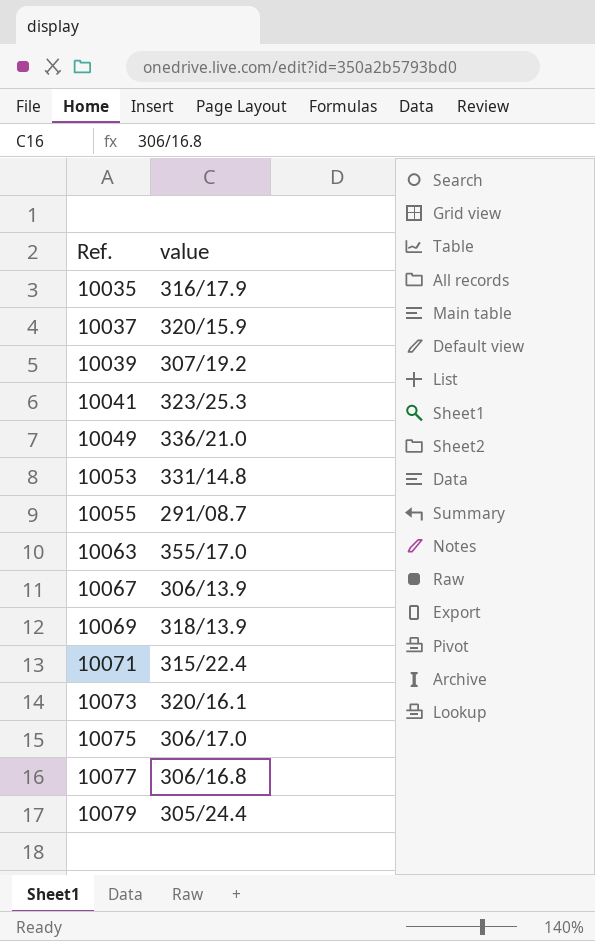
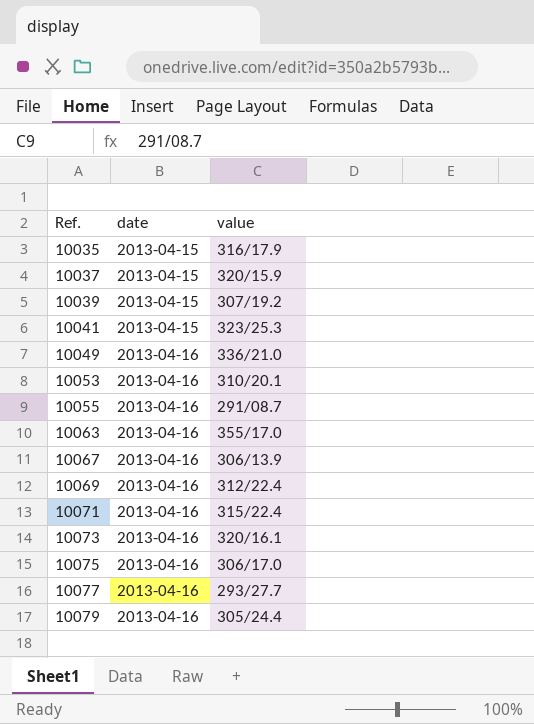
column date | position: none -> 2
10053 | value: 331/14.8 -> 310/20.1
10069 | value: 318/13.9 -> 312/22.4
10077 | value: 306/16.8 -> 293/27.7

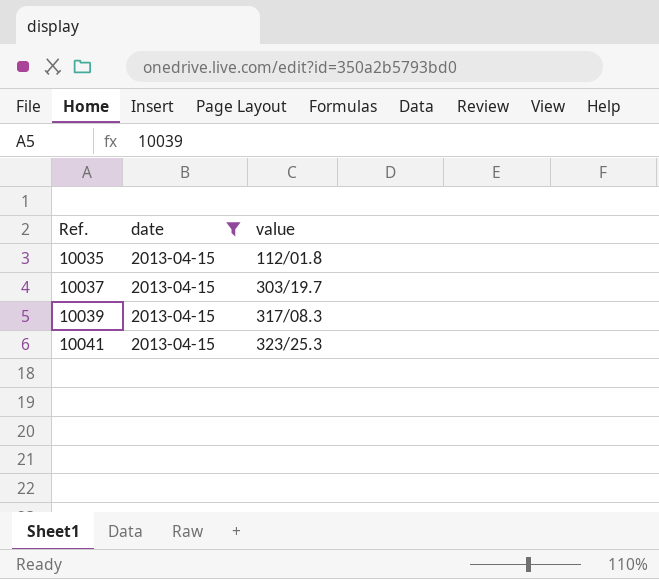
filter: none -> date = 2013-04-15
10035 | value: 316/17.9 -> 112/01.8
10037 | value: 320/15.9 -> 303/19.7
10039 | value: 307/19.2 -> 317/08.3

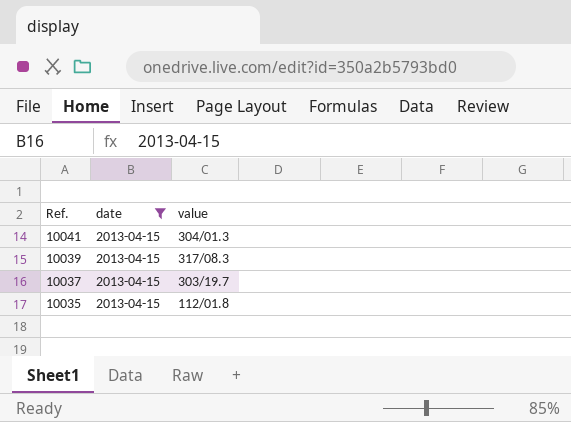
row order: Ref. ascending -> Ref. descending
10041 | value: 323/25.3 -> 304/01.3

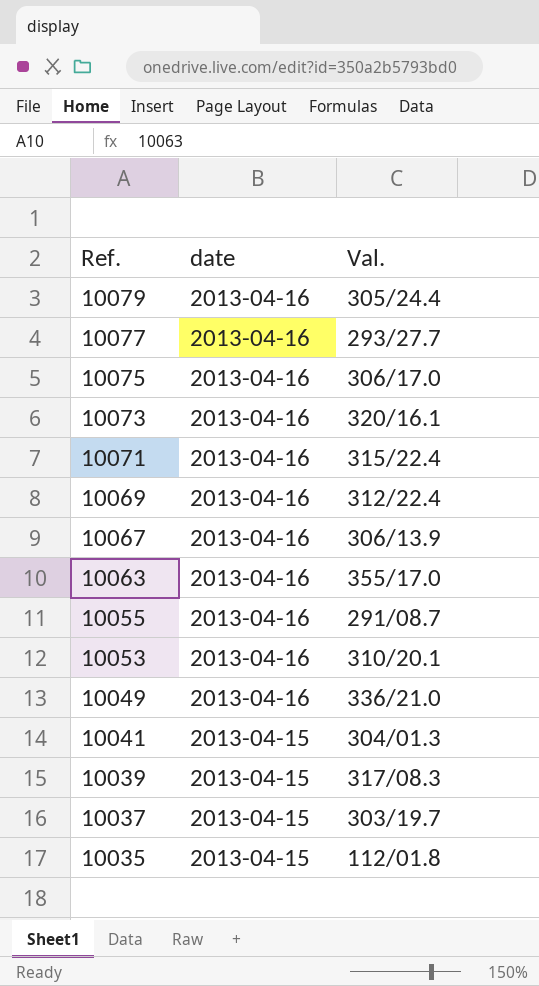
filter: date = 2013-04-15 -> none
column name: value -> Val.

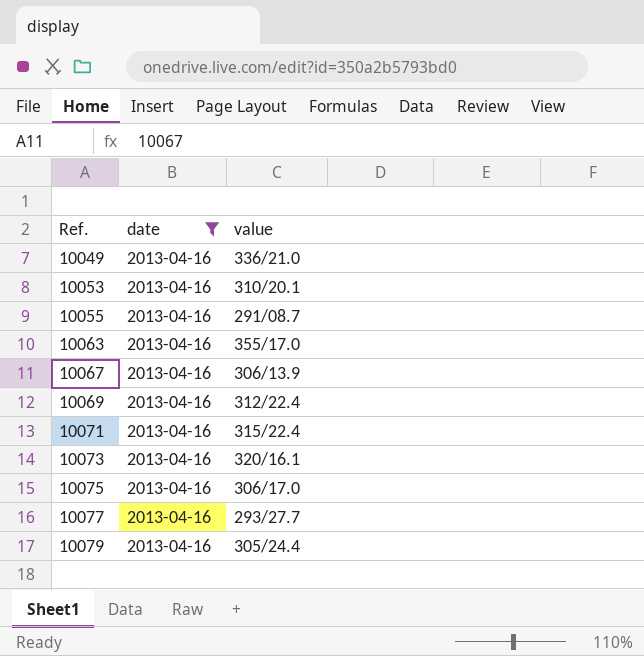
filter: none -> date = 2013-04-16
row order: Ref. descending -> Ref. ascending
column name: Val. -> value

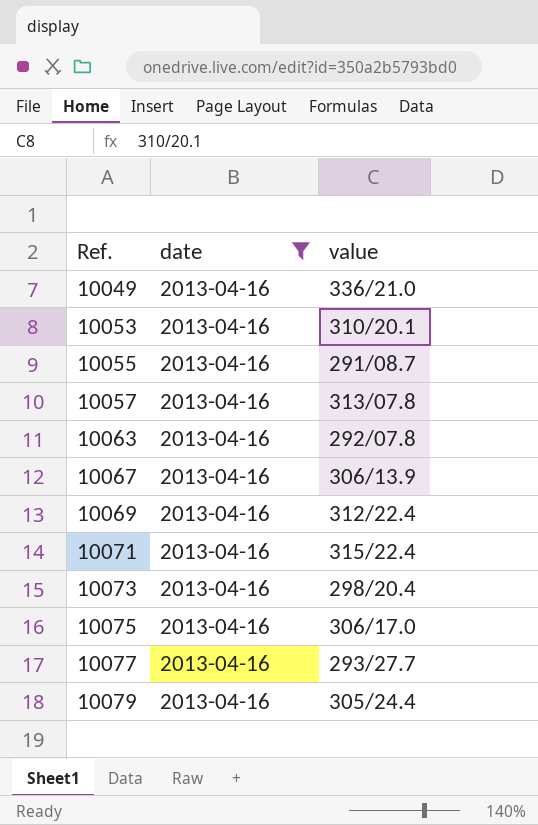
row 10057: none -> 2013-04-16 | 313/07.8
10063 | value: 355/17.0 -> 292/07.8
10073 | value: 320/16.1 -> 298/20.4

